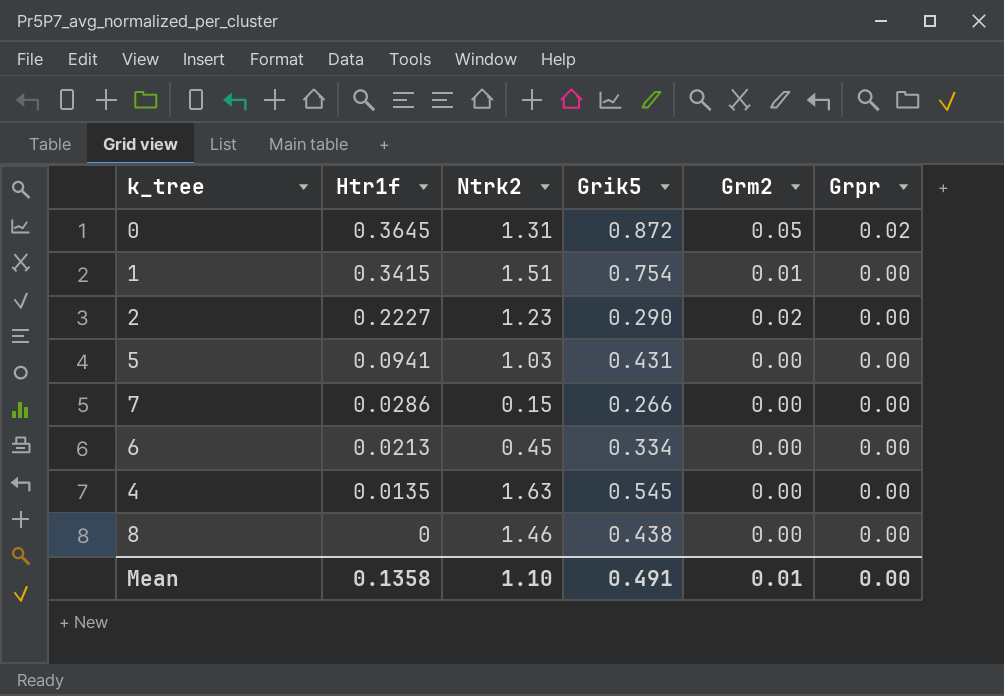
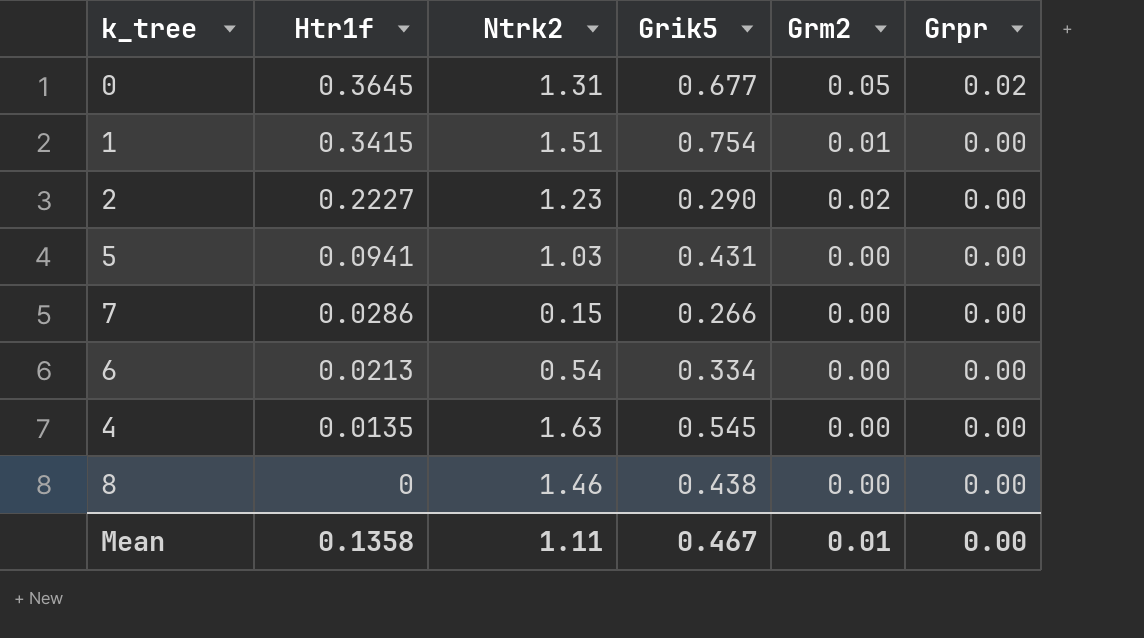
0 | Grik5: 0.872 -> 0.677
6 | Ntrk2: 0.45 -> 0.54
Mean | Ntrk2: 1.10 -> 1.11
Mean | Grik5: 0.491 -> 0.467

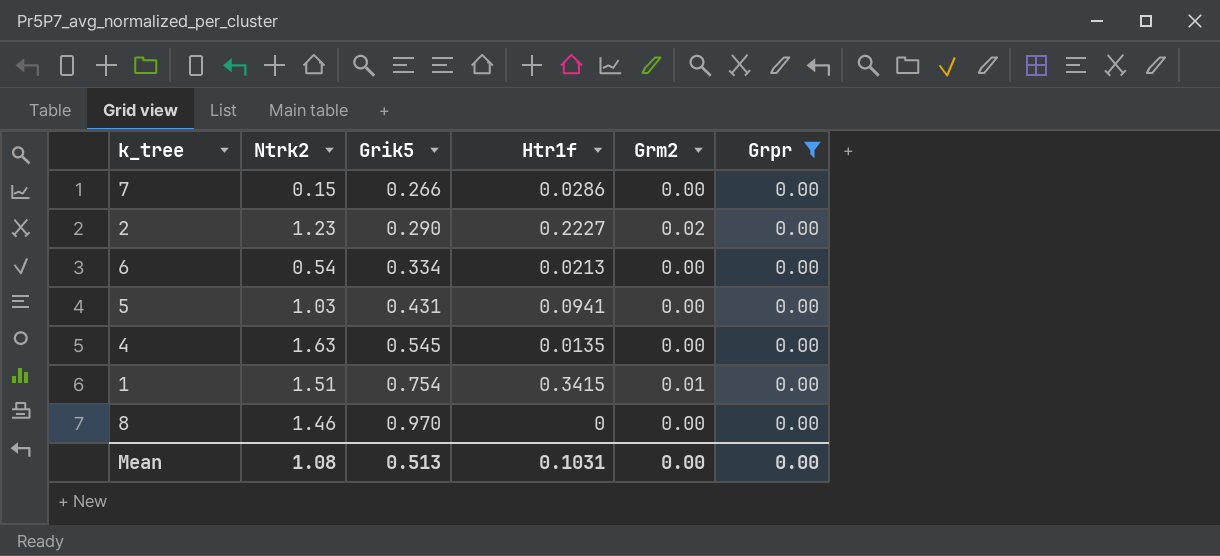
filter: none -> Grpr = 0.00
row order: Htr1f descending -> Grik5 ascending
column Htr1f | position: 2 -> 4
8 | Grik5: 0.438 -> 0.970
Mean | Ntrk2: 1.11 -> 1.08
Mean | Grik5: 0.467 -> 0.513
Mean | Htr1f: 0.1358 -> 0.1031
Mean | Grm2: 0.01 -> 0.00

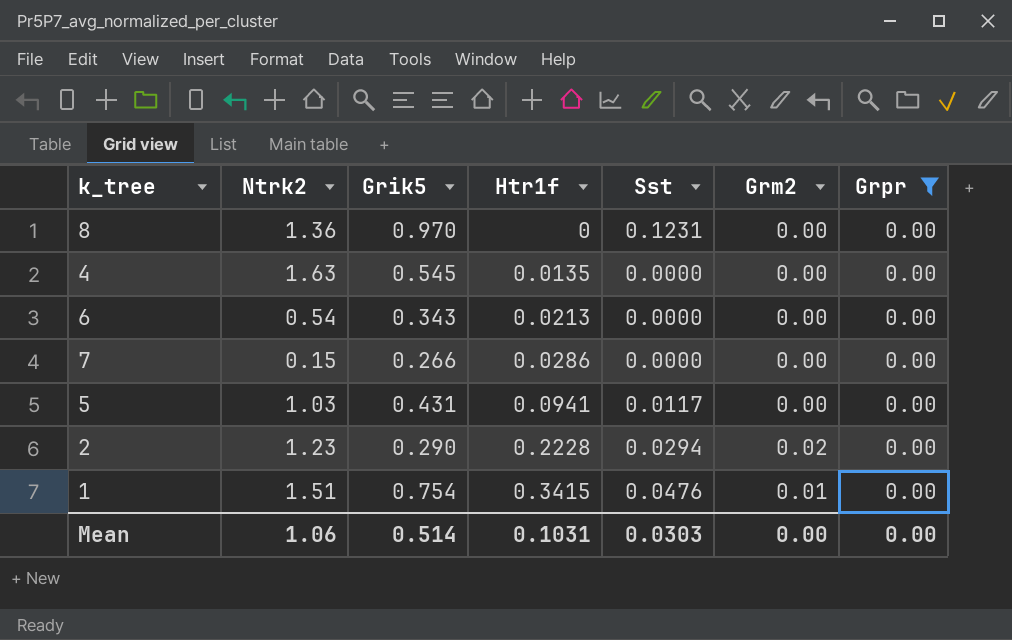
row order: Grik5 ascending -> Htr1f ascending
column Sst | position: none -> 5
8 | Ntrk2: 1.46 -> 1.36
6 | Grik5: 0.334 -> 0.343
2 | Htr1f: 0.2227 -> 0.2228
Mean | Ntrk2: 1.08 -> 1.06
Mean | Grik5: 0.513 -> 0.514

